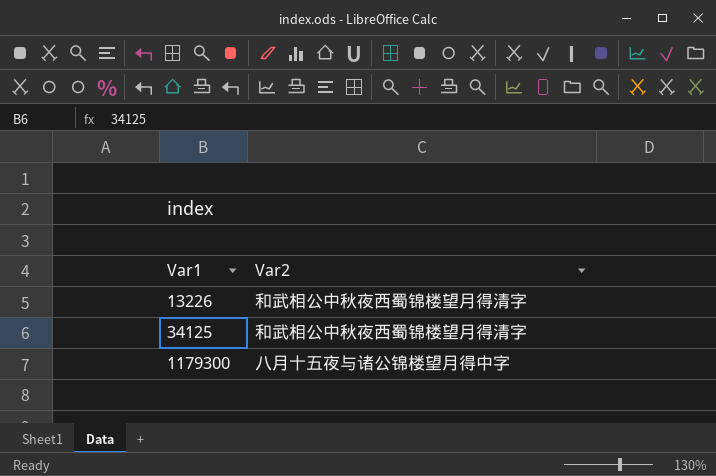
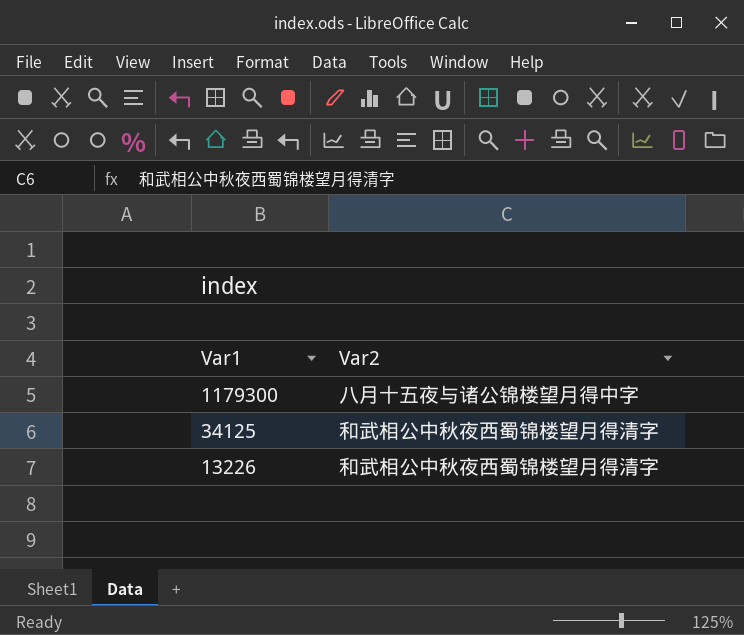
row order: Var1 ascending -> Var1 descending

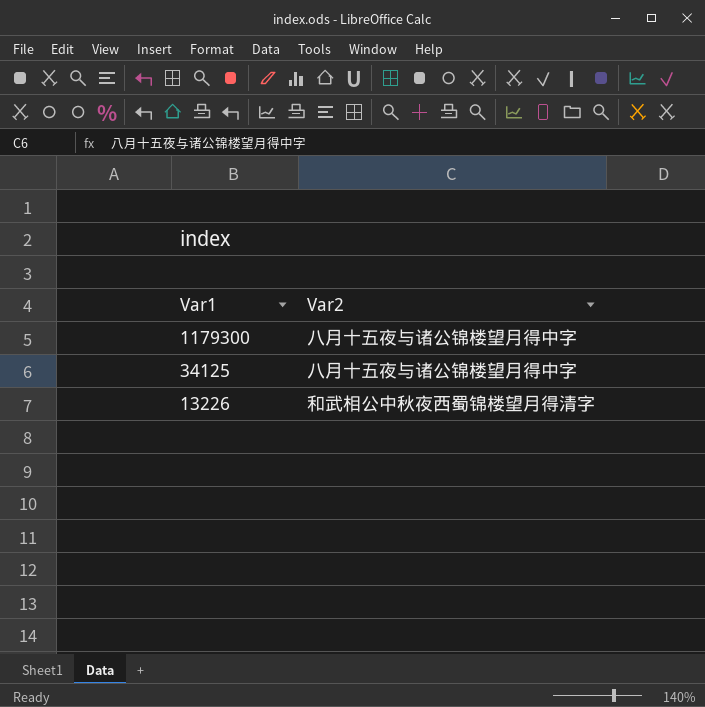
34125 | Var2: 和武相公中秋夜西蜀锦楼望月得清字 -> 八月十五夜与诸公锦楼望月得中字

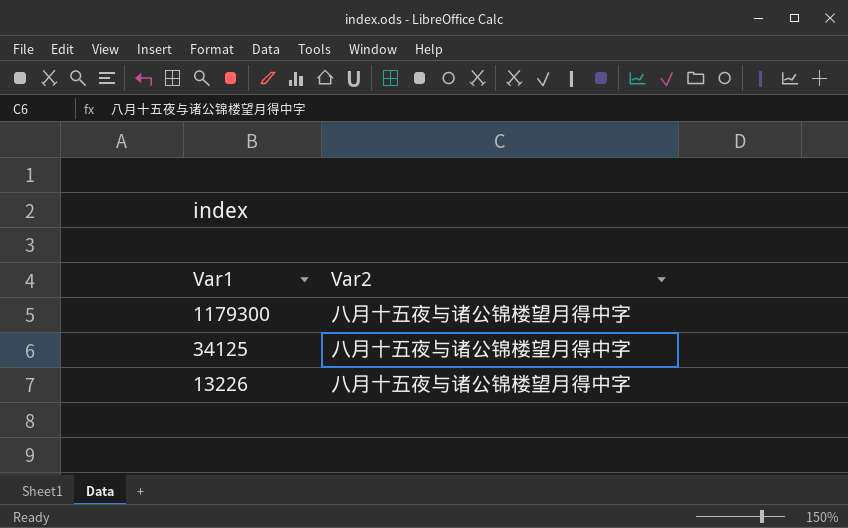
13226 | Var2: 和武相公中秋夜西蜀锦楼望月得清字 -> 八月十五夜与诸公锦楼望月得中字

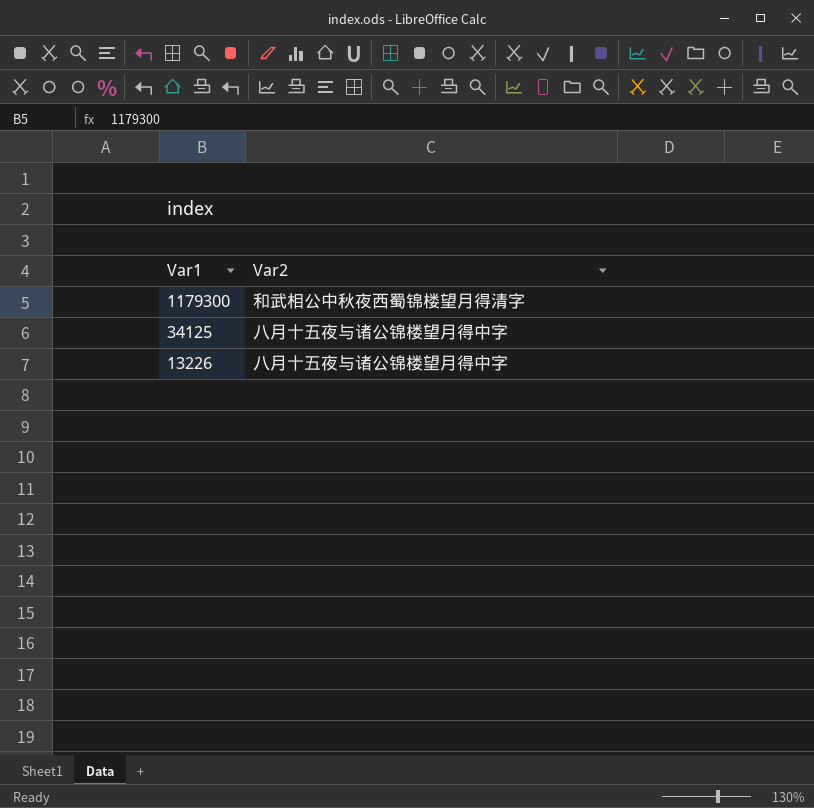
1179300 | Var2: 八月十五夜与诸公锦楼望月得中字 -> 和武相公中秋夜西蜀锦楼望月得清字

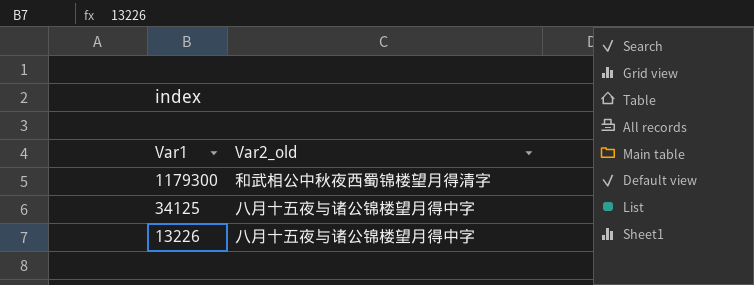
column name: Var2 -> Var2_old

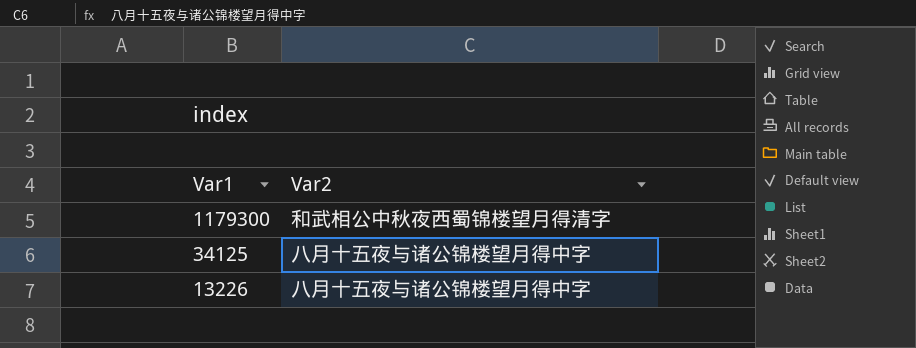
column name: Var2_old -> Var2

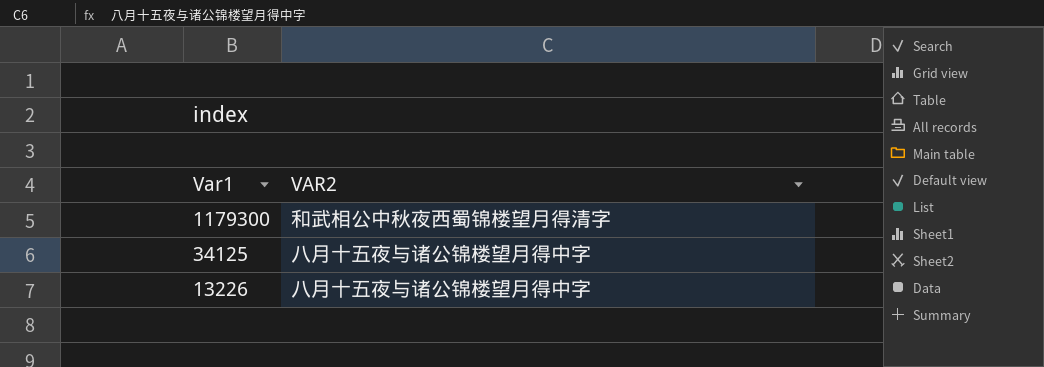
column name: Var2 -> VAR2

